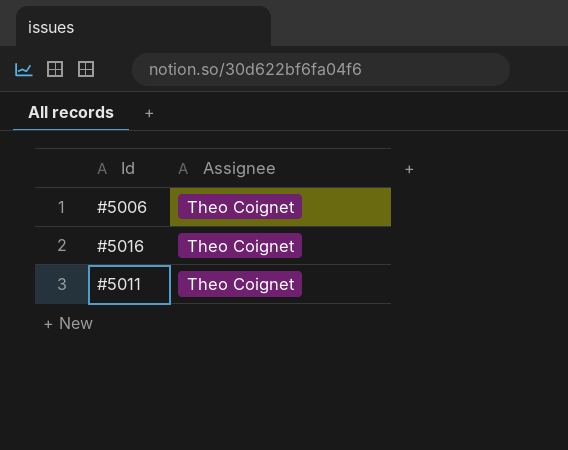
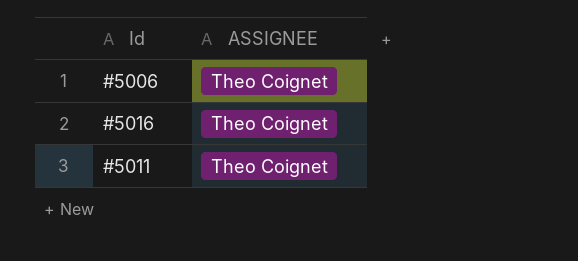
column name: Assignee -> ASSIGNEE

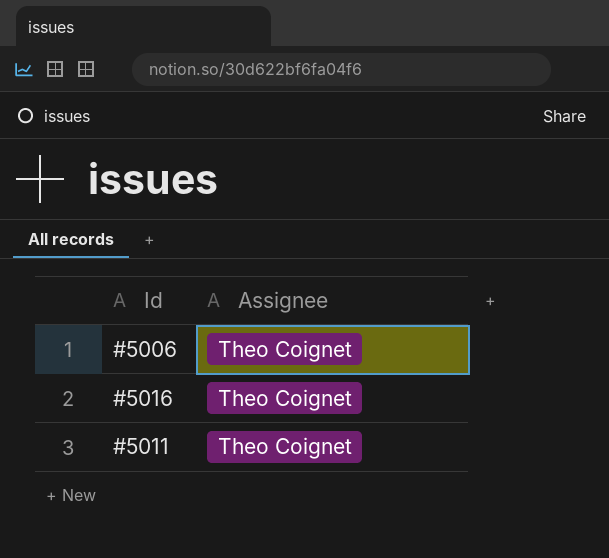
column name: ASSIGNEE -> Assignee

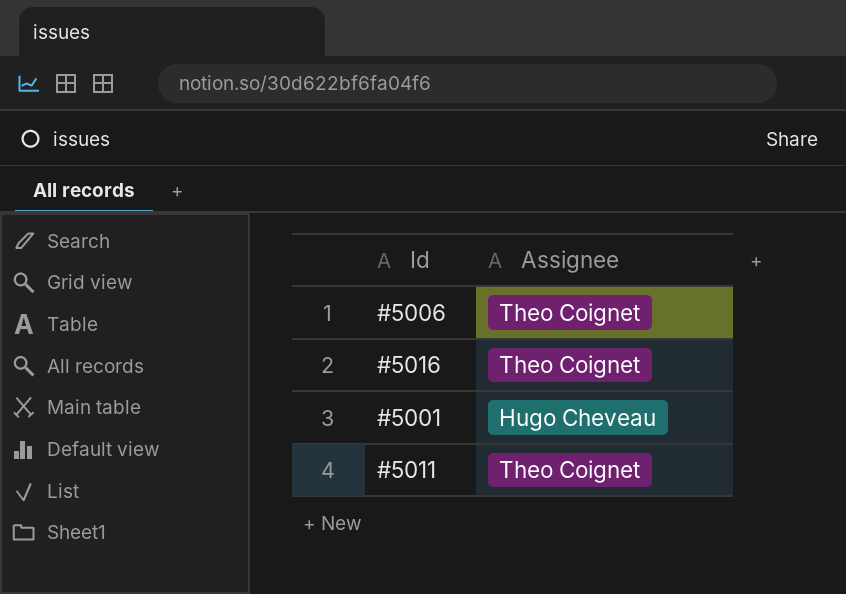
row #5001: none -> Hugo Cheveau

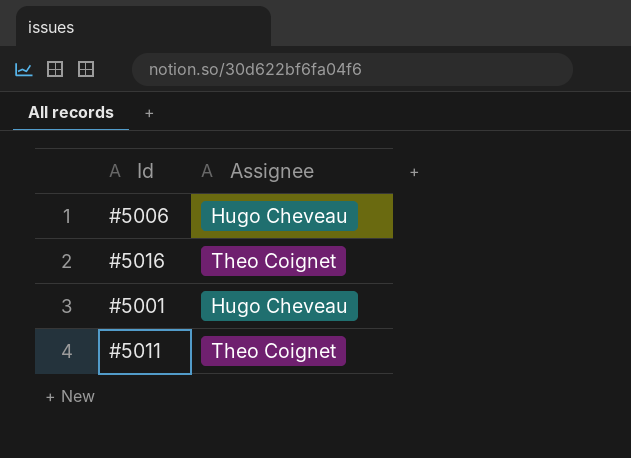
#5006 | Assignee: Theo Coignet -> Hugo Cheveau

